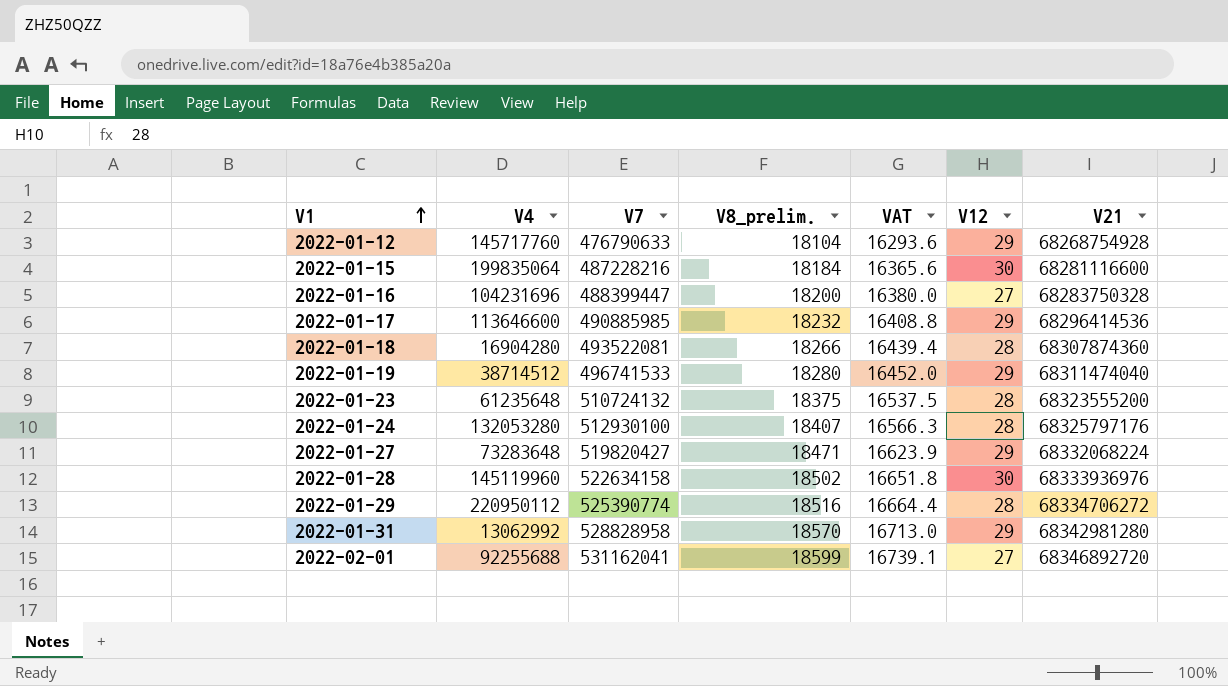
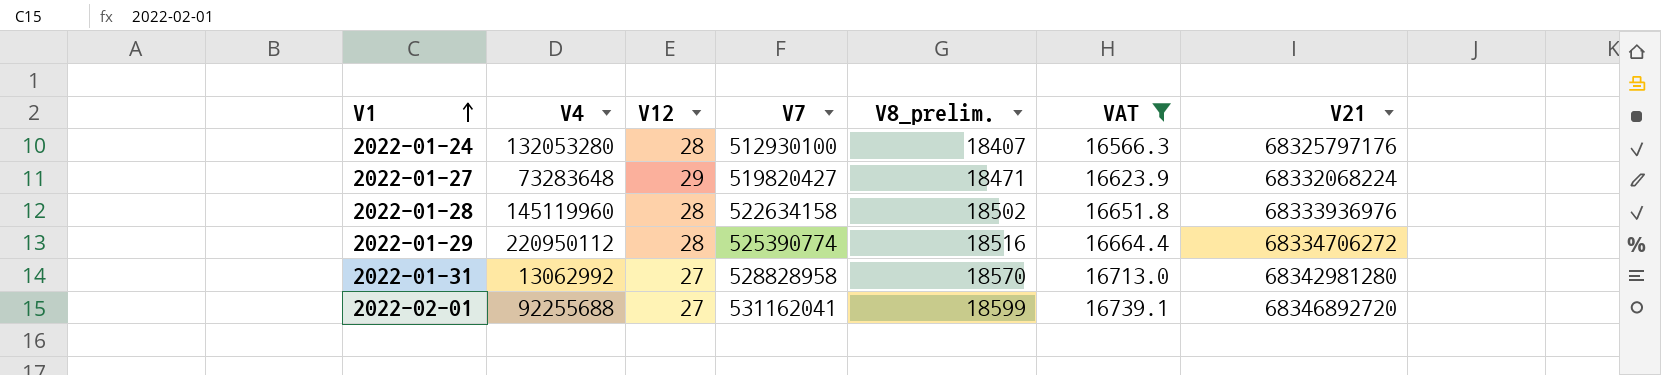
filter: none -> VAT >= 16566.3
column V12 | position: 6 -> 3
2022-01-28 | V12: 30 -> 28
2022-01-31 | V12: 29 -> 27

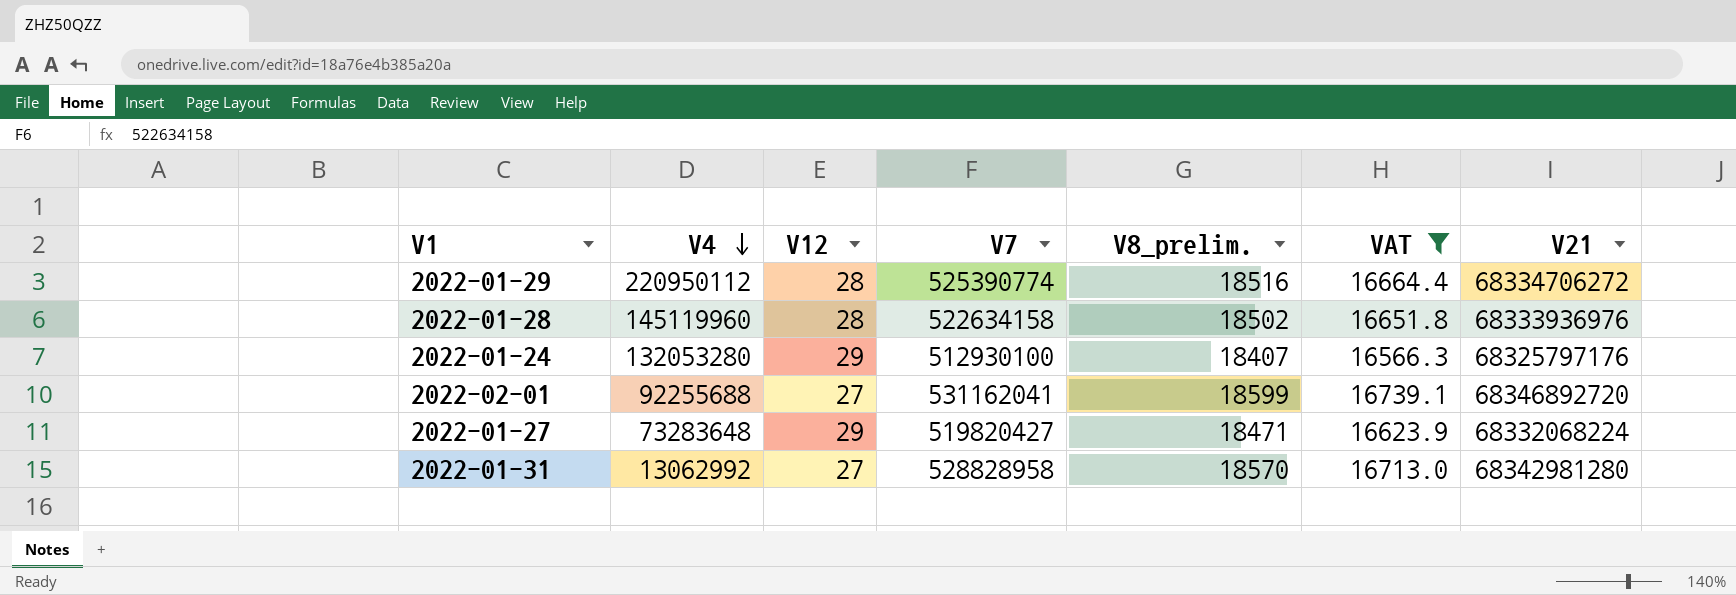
row order: V1 ascending -> V4 descending
2022-01-24 | V12: 28 -> 29

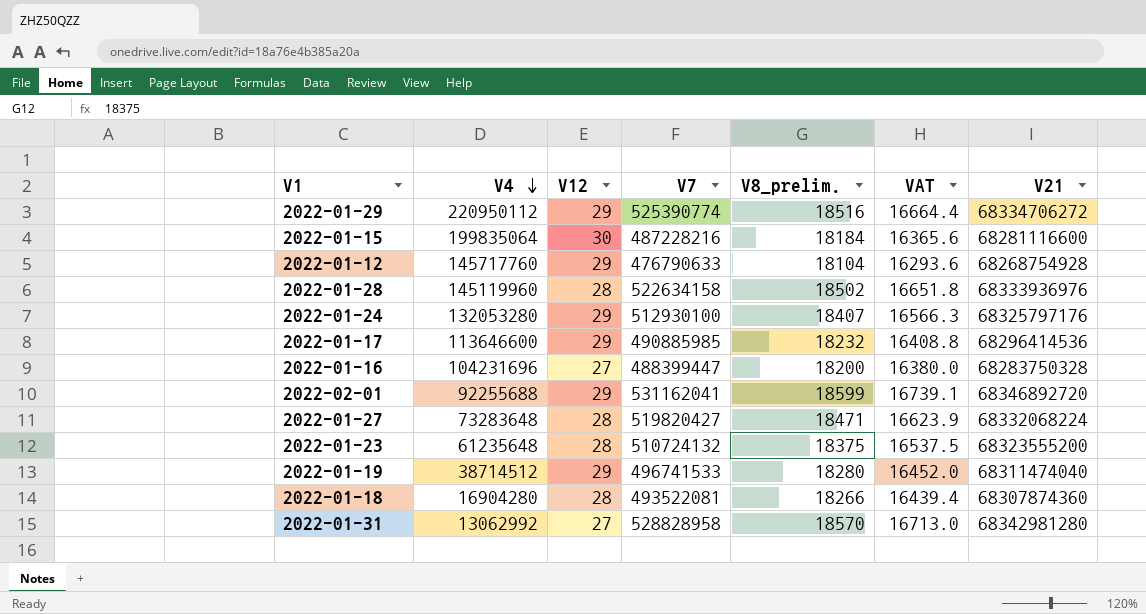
filter: VAT >= 16566.3 -> none
2022-01-29 | V12: 28 -> 29
2022-02-01 | V12: 27 -> 29
2022-01-27 | V12: 29 -> 28

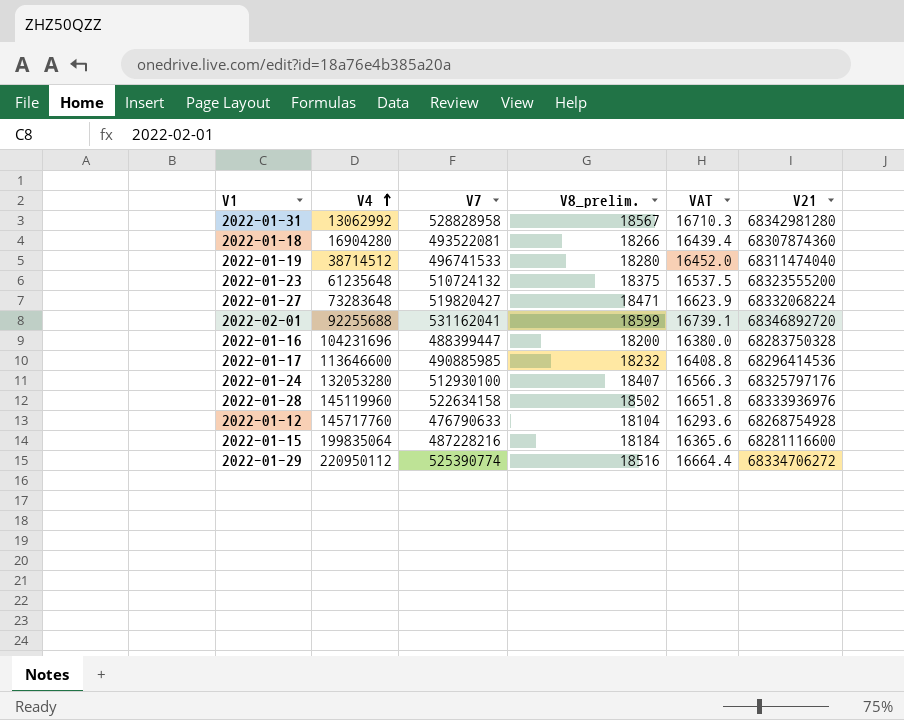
row order: V4 descending -> V4 ascending
column V12 | position: 3 -> none
2022-01-31 | V8_prelim.: 18570 -> 18567
2022-01-31 | VAT: 16713.0 -> 16710.3

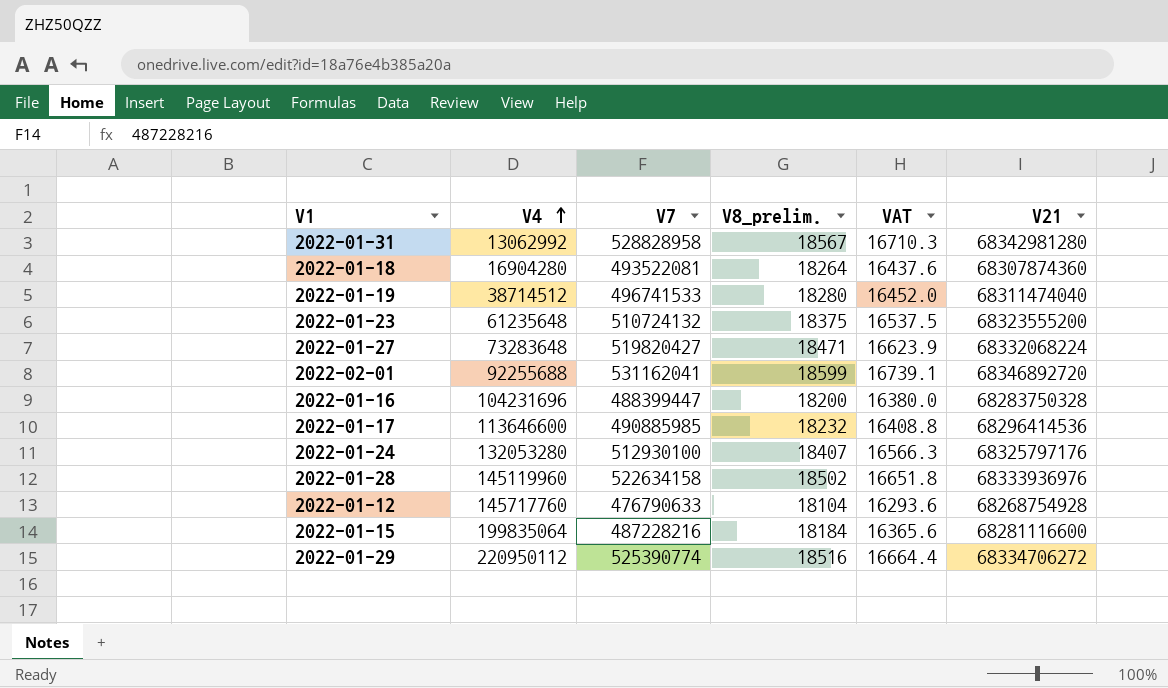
2022-01-18 | V8_prelim.: 18266 -> 18264
2022-01-18 | VAT: 16439.4 -> 16437.6

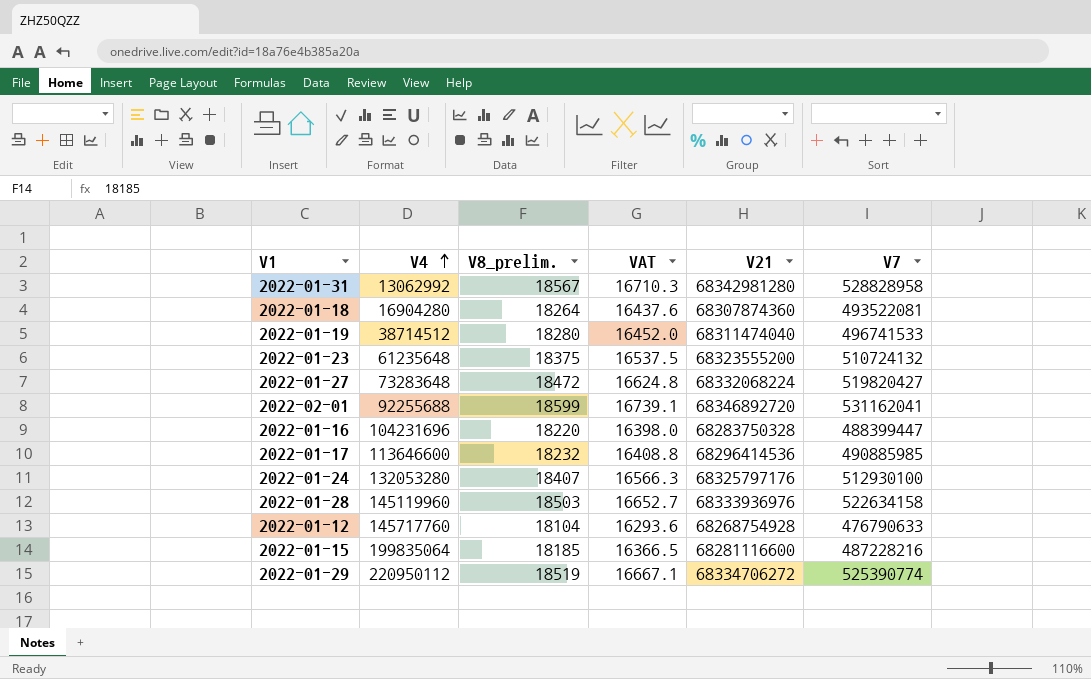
column V7 | position: 3 -> 6
2022-01-27 | V8_prelim.: 18471 -> 18472
2022-01-27 | VAT: 16623.9 -> 16624.8
2022-01-16 | V8_prelim.: 18200 -> 18220
2022-01-16 | VAT: 16380.0 -> 16398.0
2022-01-28 | V8_prelim.: 18502 -> 18503
2022-01-28 | VAT: 16651.8 -> 16652.7
2022-01-15 | V8_prelim.: 18184 -> 18185
2022-01-15 | VAT: 16365.6 -> 16366.5
2022-01-29 | V8_prelim.: 18516 -> 18519
2022-01-29 | VAT: 16664.4 -> 16667.1

